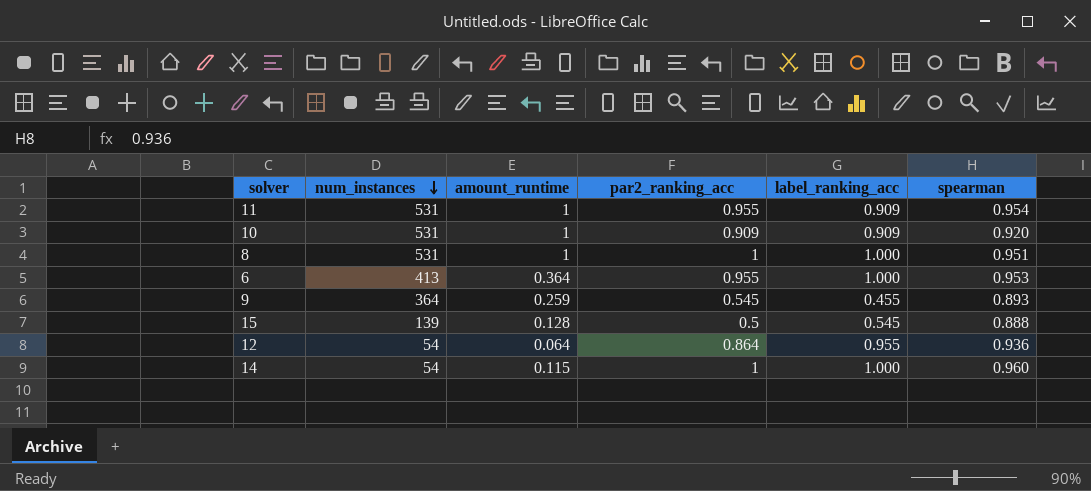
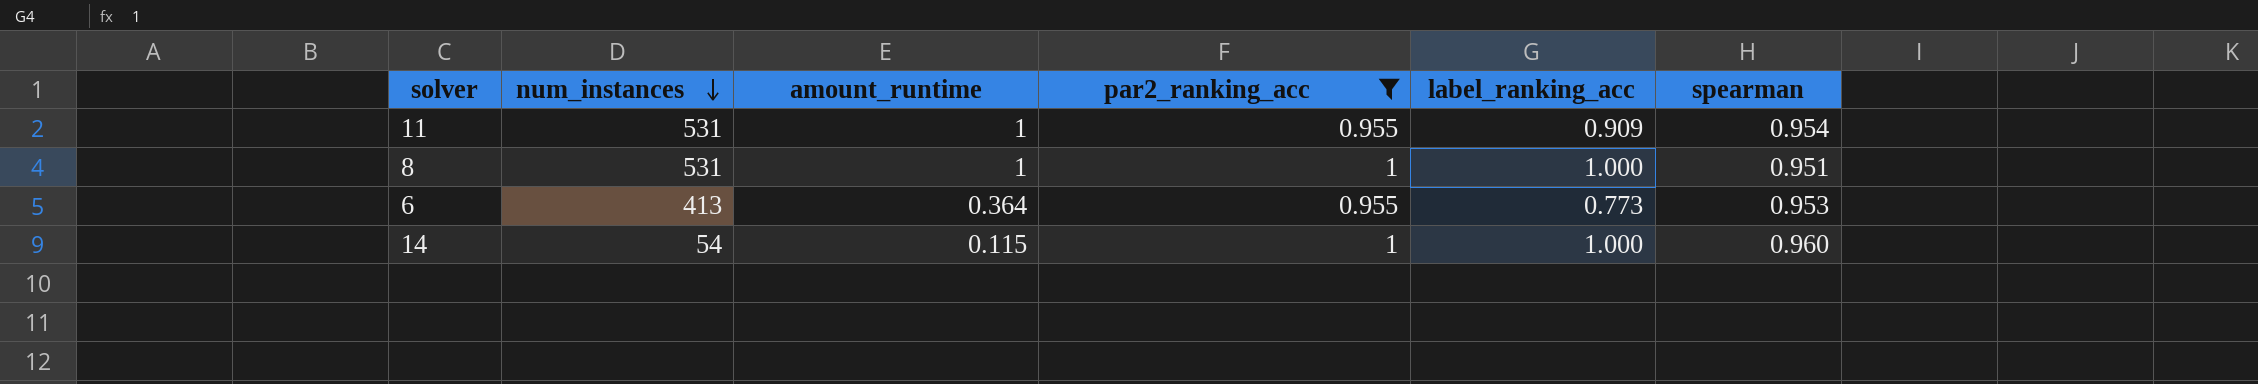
filter: none -> par2_ranking_acc >= 0.955
6 | label_ranking_acc: 1.000 -> 0.773

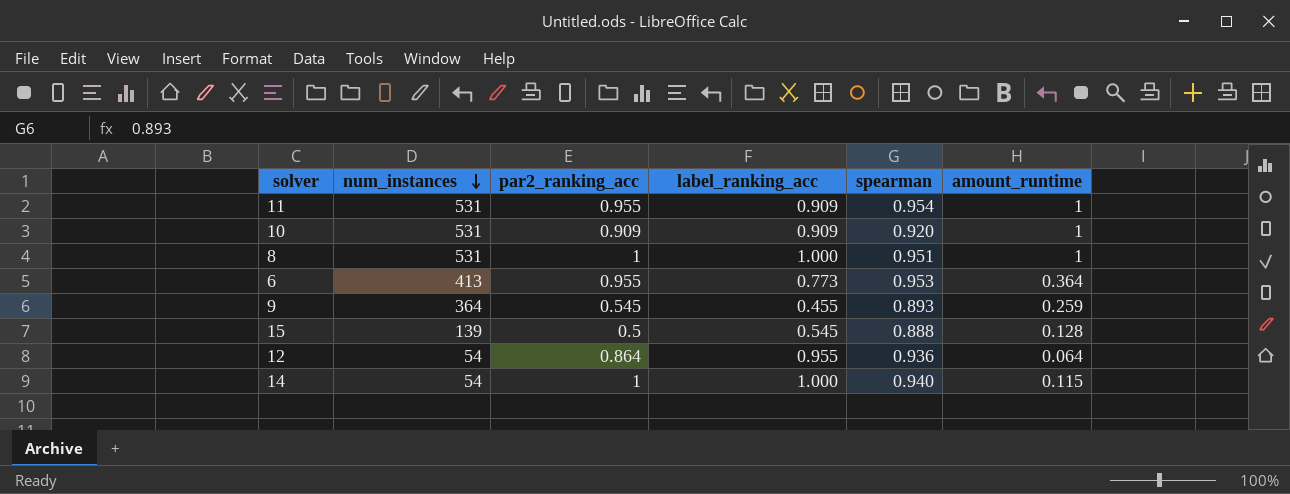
filter: par2_ranking_acc >= 0.955 -> none
column amount_runtime | position: 3 -> 6
14 | spearman: 0.960 -> 0.940

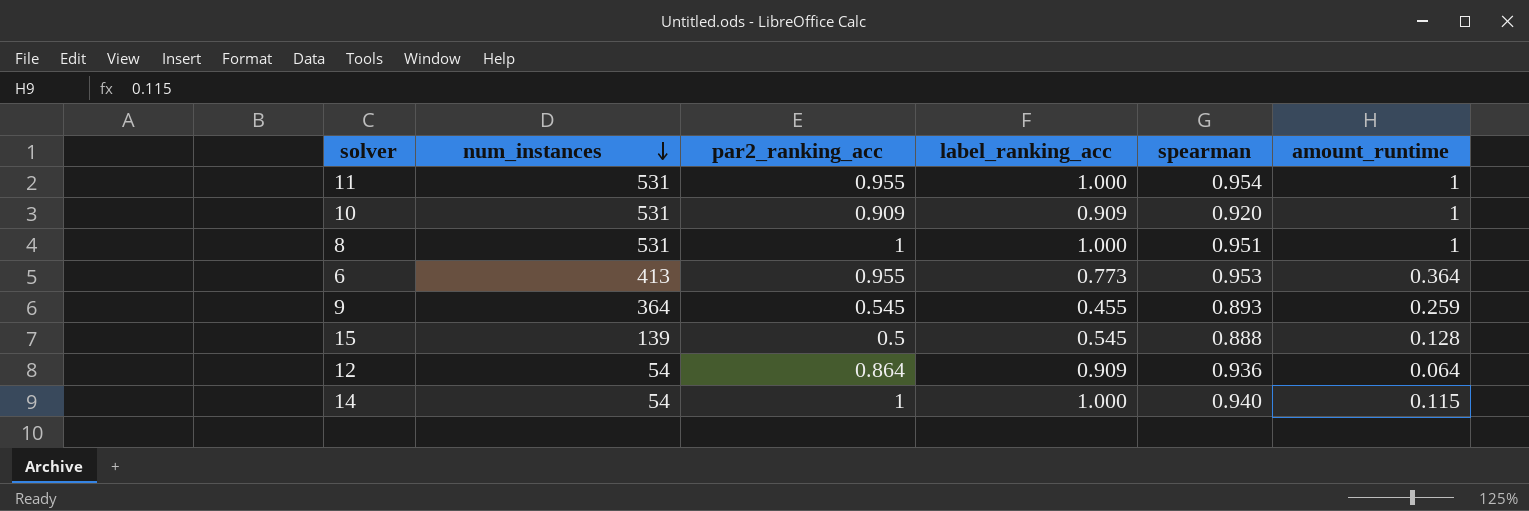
11 | label_ranking_acc: 0.909 -> 1.000
12 | label_ranking_acc: 0.955 -> 0.909

